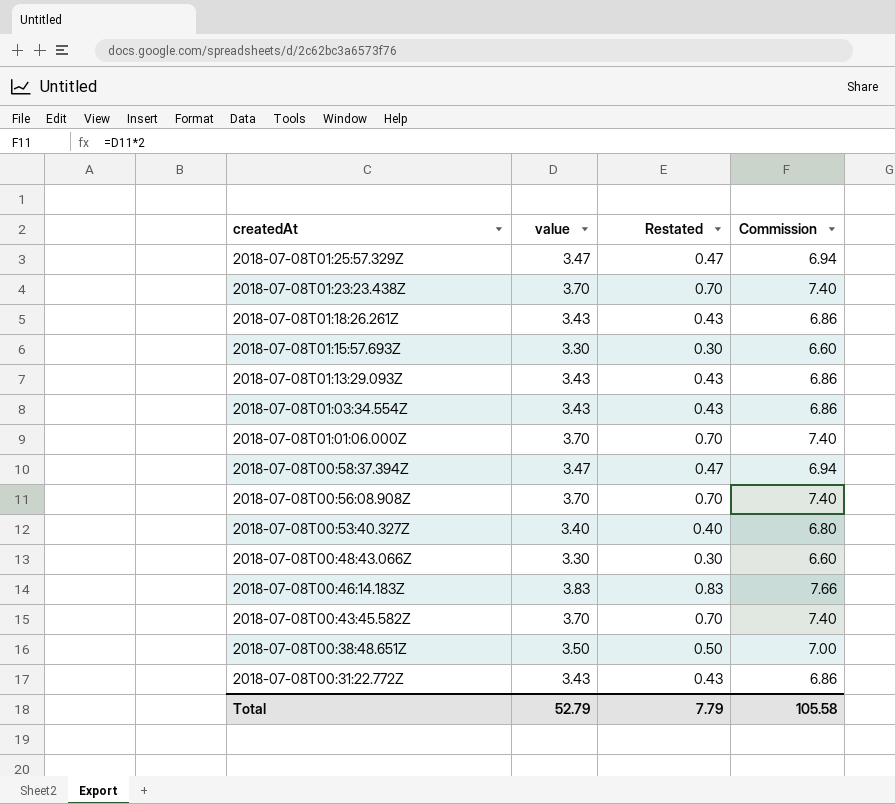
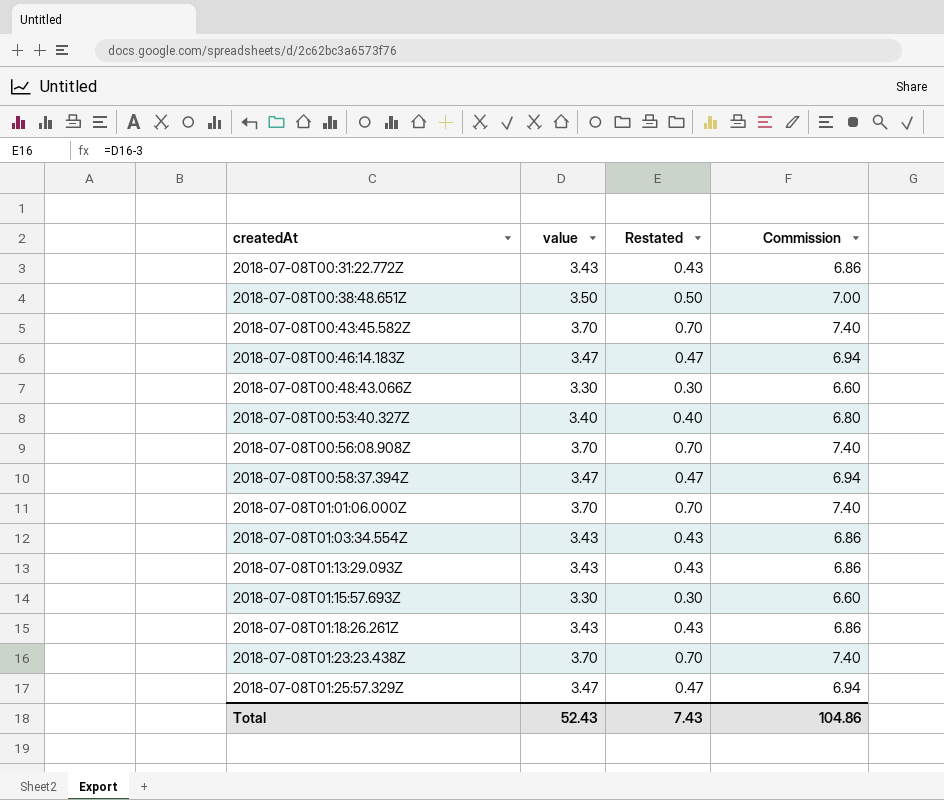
row order: createdAt descending -> createdAt ascending
2018-07-08T00:46:14.183Z | value: 3.83 -> 3.47
2018-07-08T00:46:14.183Z | Restated: 0.83 -> 0.47
2018-07-08T00:46:14.183Z | Commission: 7.66 -> 6.94
Total | value: 52.79 -> 52.43
Total | Restated: 7.79 -> 7.43
Total | Commission: 105.58 -> 104.86

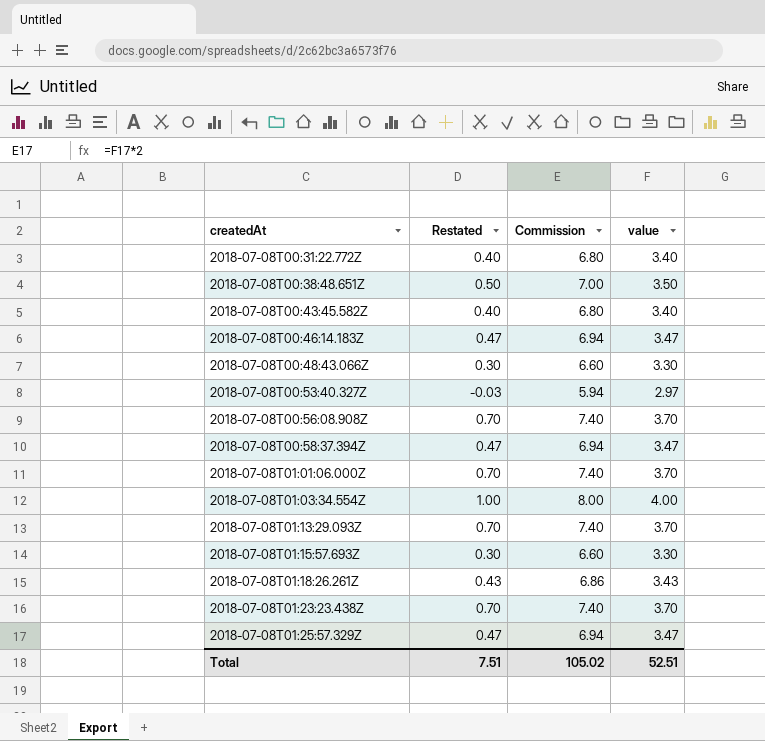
column value | position: 2 -> 4
2018-07-08T00:31:22.772Z | Restated: 0.43 -> 0.40
2018-07-08T00:31:22.772Z | Commission: 6.86 -> 6.80
2018-07-08T00:31:22.772Z | value: 3.43 -> 3.40
2018-07-08T00:43:45.582Z | Restated: 0.70 -> 0.40
2018-07-08T00:43:45.582Z | Commission: 7.40 -> 6.80
2018-07-08T00:43:45.582Z | value: 3.70 -> 3.40
2018-07-08T00:53:40.327Z | Restated: 0.40 -> -0.03
2018-07-08T00:53:40.327Z | Commission: 6.80 -> 5.94
2018-07-08T00:53:40.327Z | value: 3.40 -> 2.97
2018-07-08T01:03:34.554Z | Restated: 0.43 -> 1.00
2018-07-08T01:03:34.554Z | Commission: 6.86 -> 8.00
2018-07-08T01:03:34.554Z | value: 3.43 -> 4.00
2018-07-08T01:13:29.093Z | Restated: 0.43 -> 0.70
2018-07-08T01:13:29.093Z | Commission: 6.86 -> 7.40
2018-07-08T01:13:29.093Z | value: 3.43 -> 3.70
Total | Restated: 7.43 -> 7.51
Total | Commission: 104.86 -> 105.02
Total | value: 52.43 -> 52.51

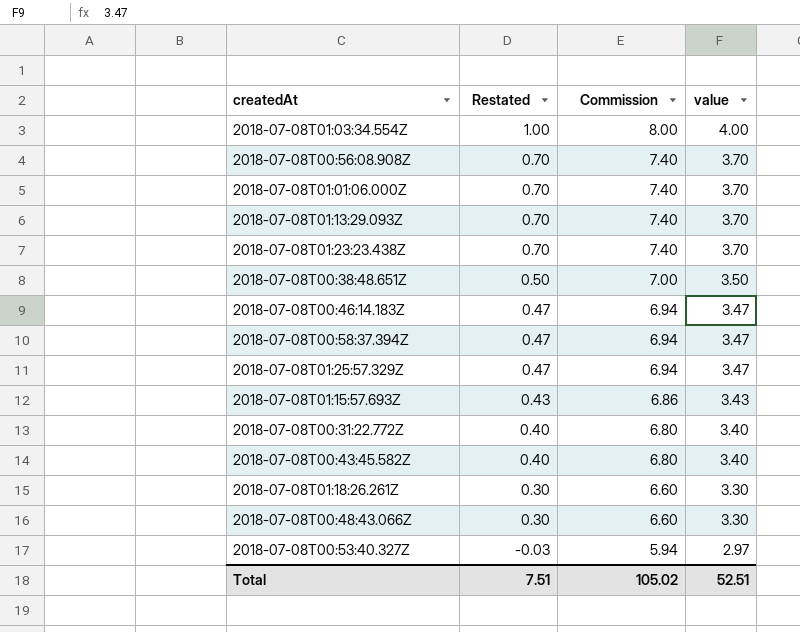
row order: createdAt ascending -> Restated descending
2018-07-08T01:15:57.693Z | Restated: 0.30 -> 0.43
2018-07-08T01:15:57.693Z | Commission: 6.60 -> 6.86
2018-07-08T01:15:57.693Z | value: 3.30 -> 3.43
2018-07-08T01:18:26.261Z | Restated: 0.43 -> 0.30
2018-07-08T01:18:26.261Z | Commission: 6.86 -> 6.60
2018-07-08T01:18:26.261Z | value: 3.43 -> 3.30

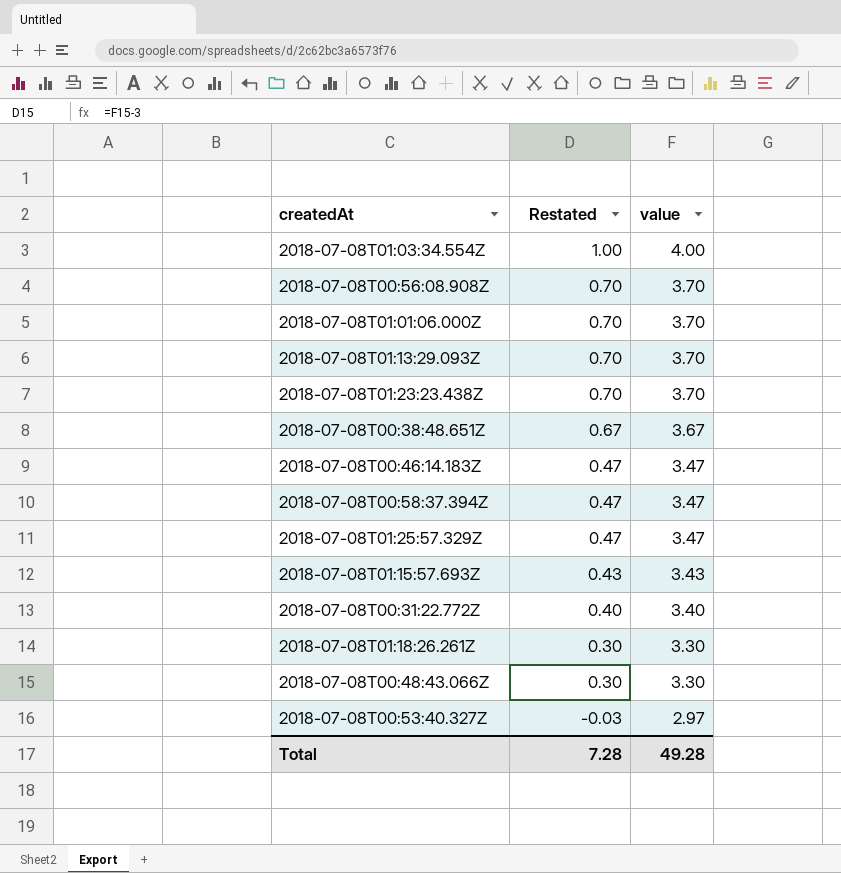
column Commission | formula: [value] * 2 -> none
row 2018-07-08T00:43:45.582Z: 0.40 | 6.80 | 3.40 -> none
2018-07-08T00:38:48.651Z | Restated: 0.50 -> 0.67
2018-07-08T00:38:48.651Z | value: 3.50 -> 3.67
Total | Restated: 7.51 -> 7.28
Total | value: 52.51 -> 49.28

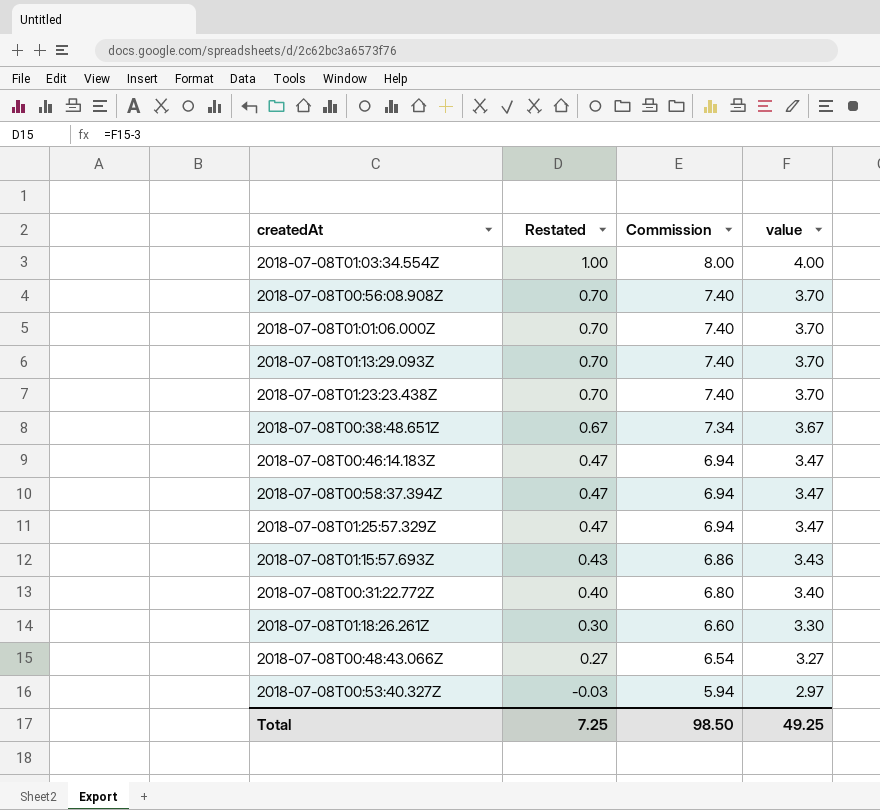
column Commission | formula: none -> [value] * 2
2018-07-08T00:48:43.066Z | Restated: 0.30 -> 0.27
2018-07-08T00:48:43.066Z | value: 3.30 -> 3.27
Total | Restated: 7.28 -> 7.25
Total | value: 49.28 -> 49.25

